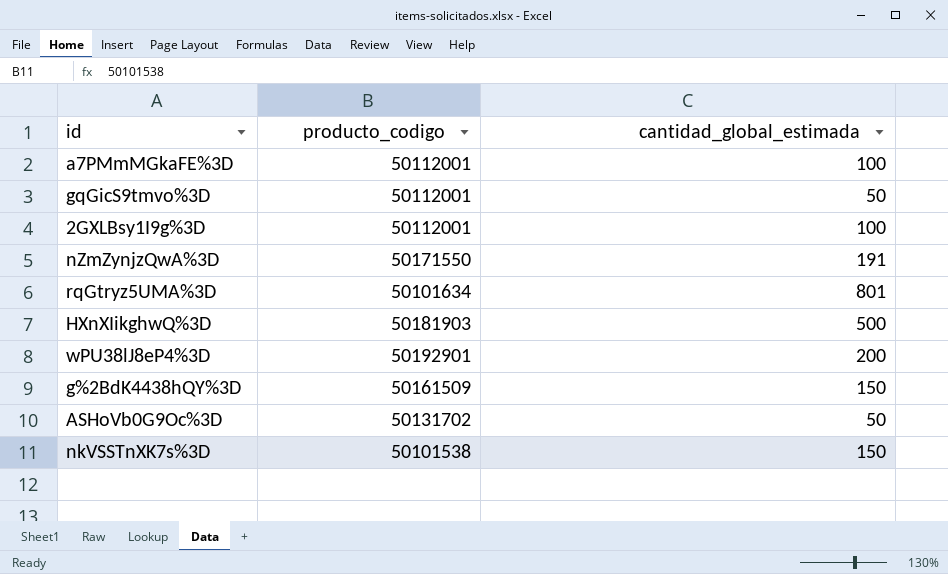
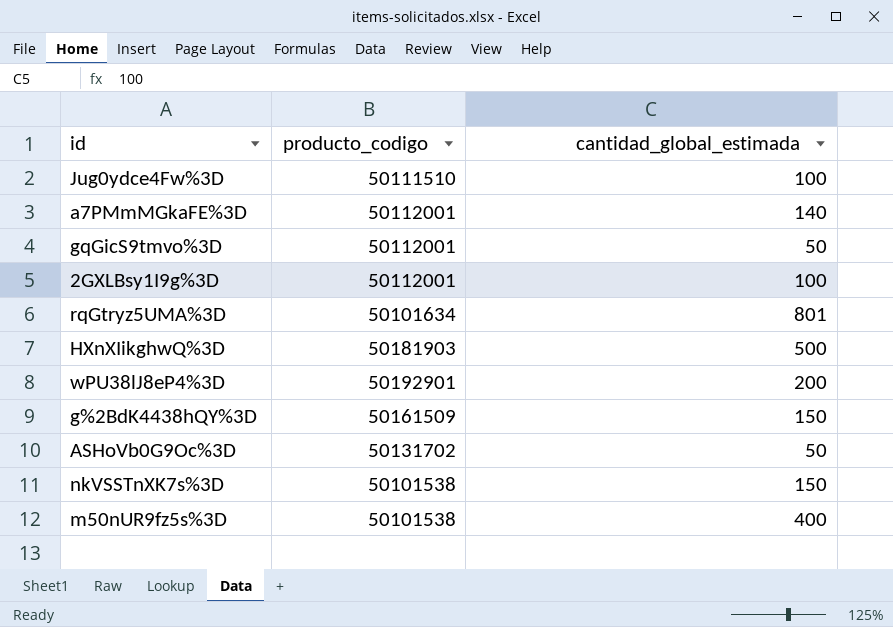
row nZmZynjzQwA%3D: 50171550 | 191 -> none
row Jug0ydce4Fw%3D: none -> 50111510 | 100
a7PMmMGkaFE%3D | cantidad_global_estimada: 100 -> 140
row m50nUR9fz5s%3D: none -> 50101538 | 400

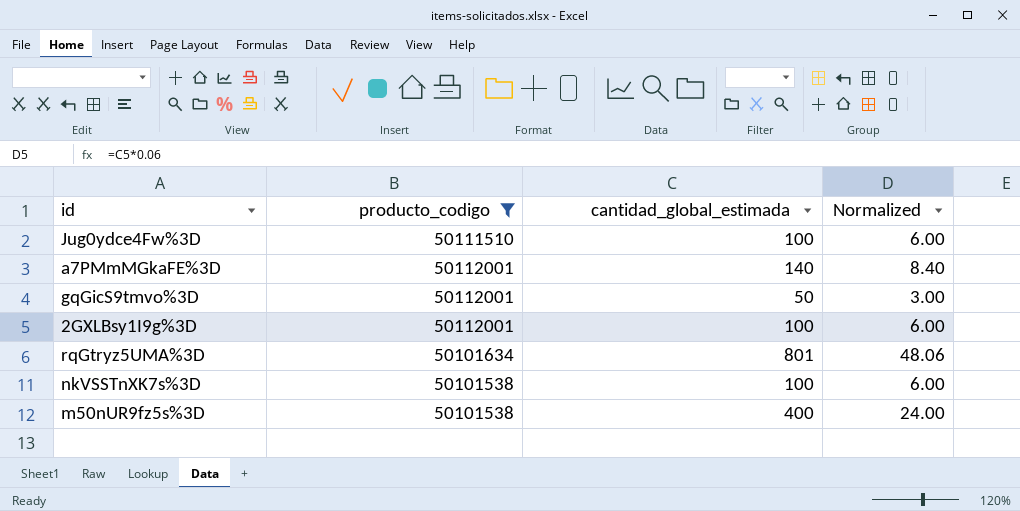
filter: none -> producto_codigo <= 50112001
column Normalized | formula: none -> [cantidad_global_estimada] * 0.06
nkVSSTnXK7s%3D | cantidad_global_estimada: 150 -> 100

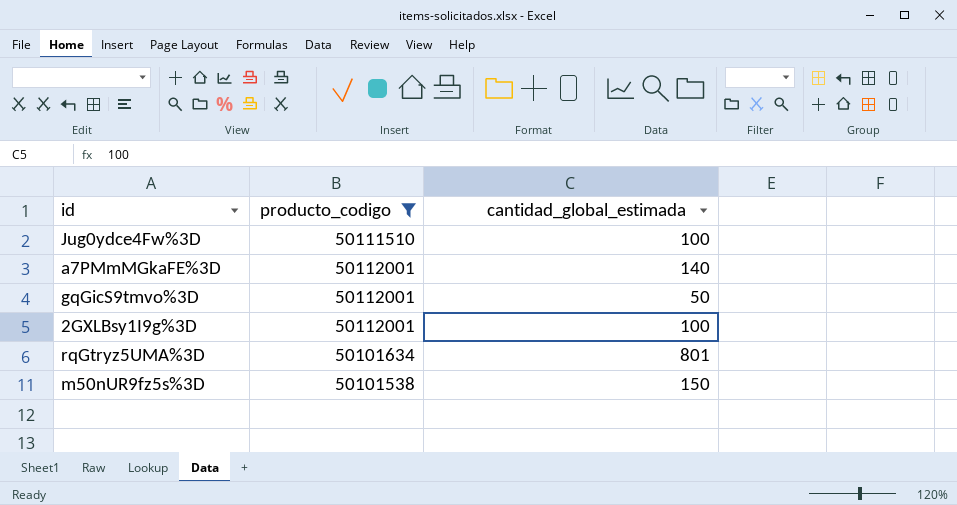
column Normalized | formula: [cantidad_global_estimada] * 0.06 -> none
row nkVSSTnXK7s%3D: 50101538 | 100 | 6.00 -> none
m50nUR9fz5s%3D | cantidad_global_estimada: 400 -> 150

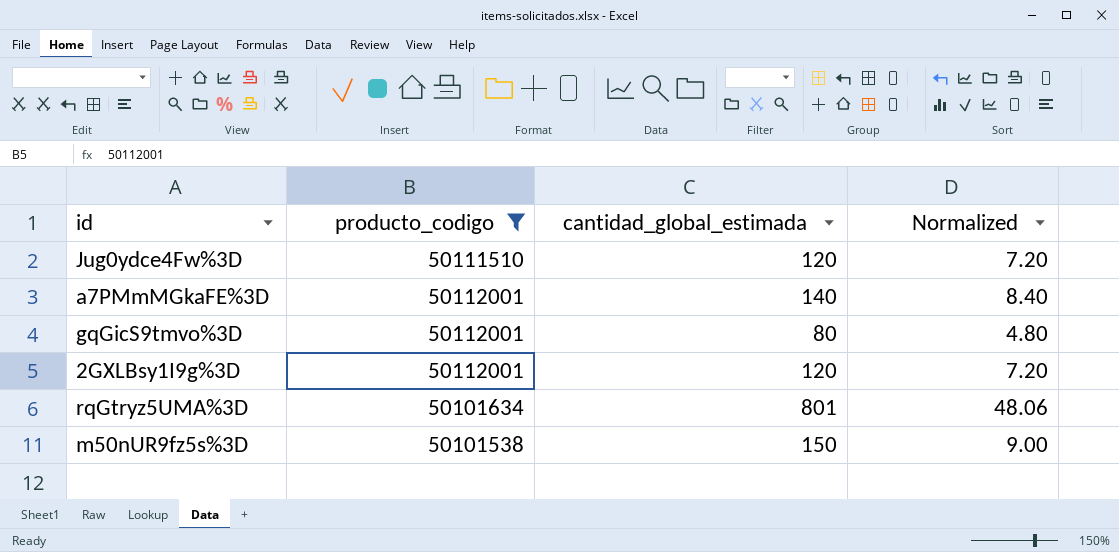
column Normalized | formula: none -> [cantidad_global_estimada] * 0.06
Jug0ydce4Fw%3D | cantidad_global_estimada: 100 -> 120
gqGicS9tmvo%3D | cantidad_global_estimada: 50 -> 80
2GXLBsy1I9g%3D | cantidad_global_estimada: 100 -> 120

